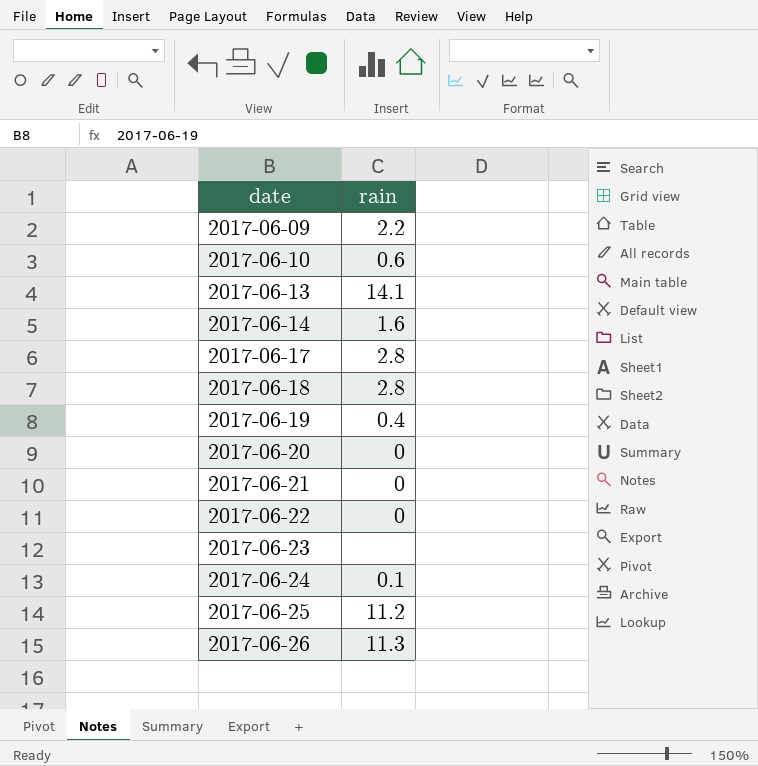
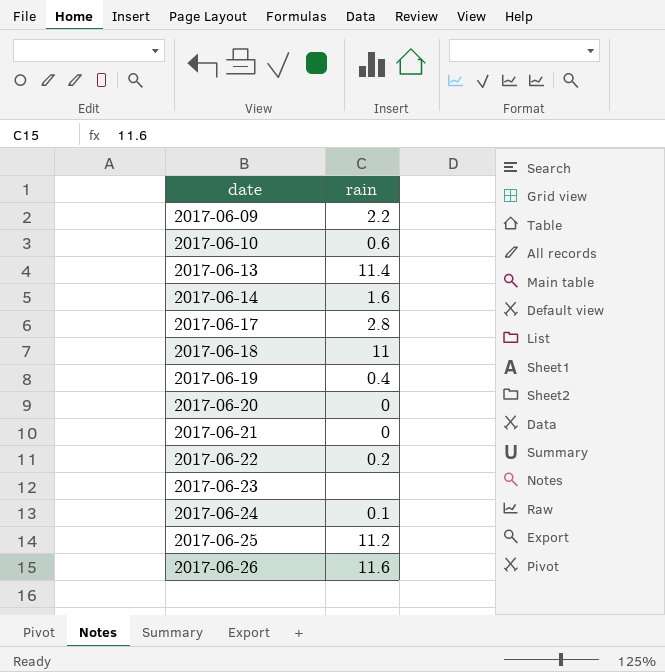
2017-06-13 | rain: 14.1 -> 11.4
2017-06-18 | rain: 2.8 -> 11
2017-06-22 | rain: 0 -> 0.2
2017-06-26 | rain: 11.3 -> 11.6

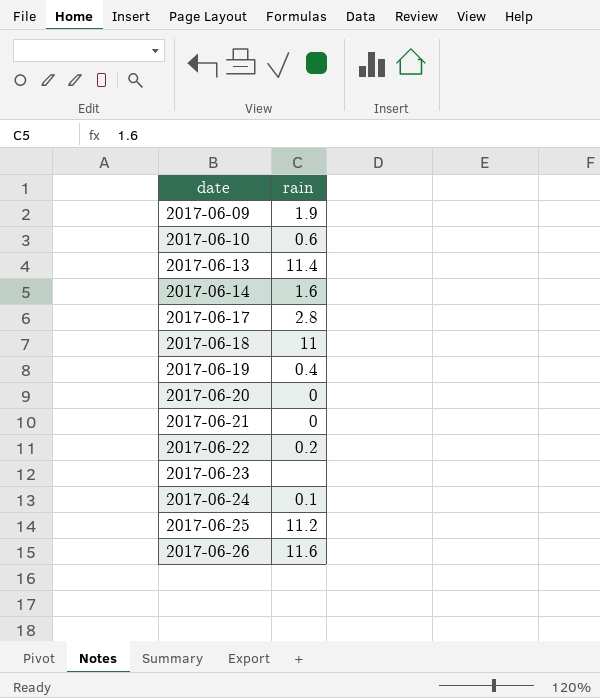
2017-06-09 | rain: 2.2 -> 1.9

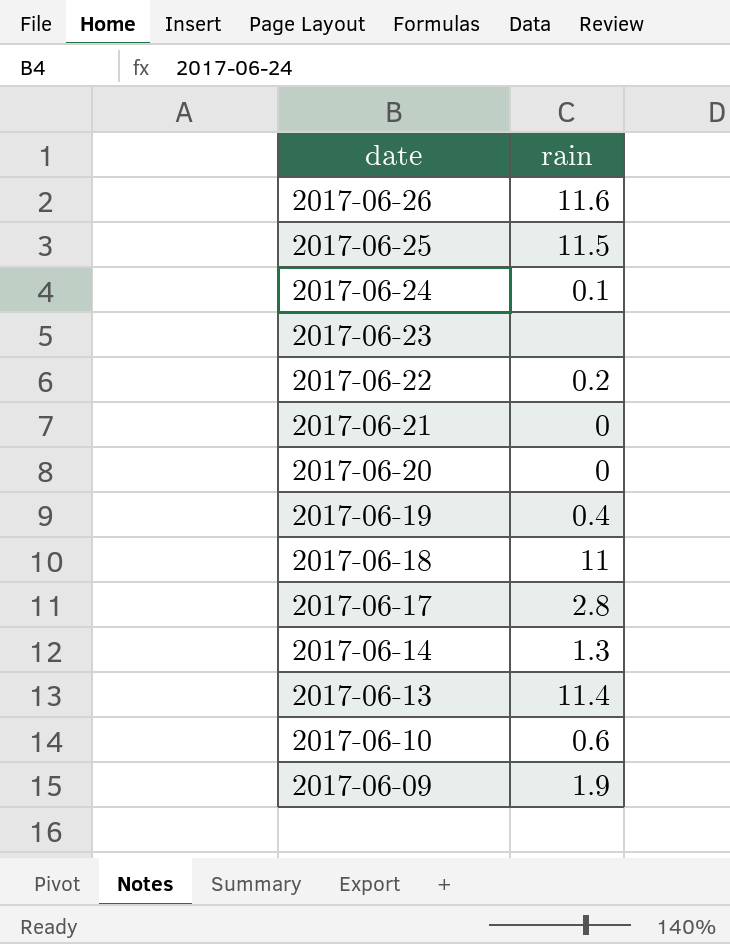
row order: date ascending -> date descending
2017-06-25 | rain: 11.2 -> 11.5
2017-06-14 | rain: 1.6 -> 1.3

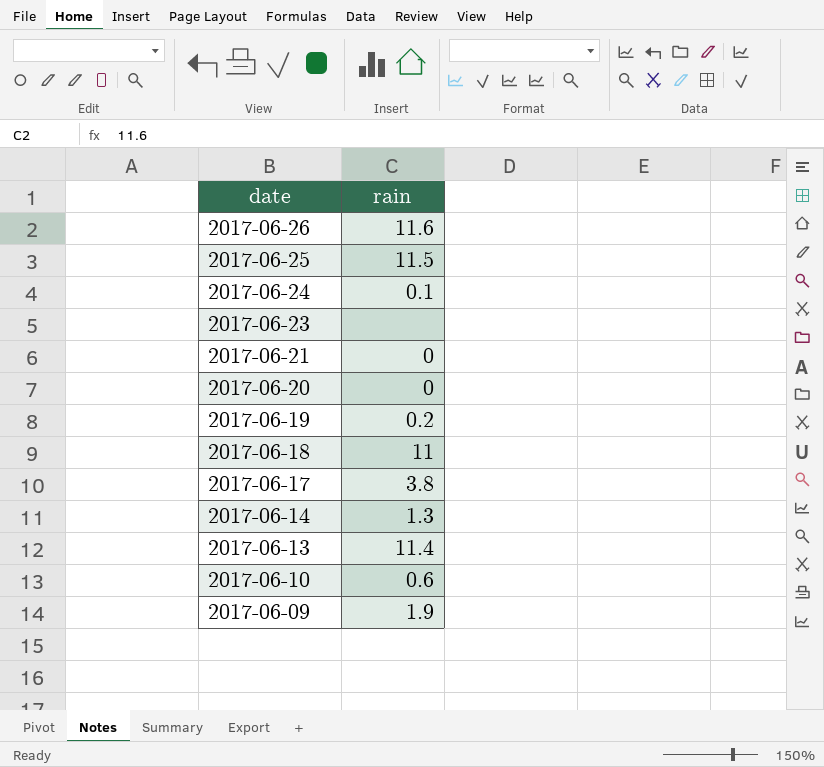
row 2017-06-22: 0.2 -> none
2017-06-19 | rain: 0.4 -> 0.2
2017-06-17 | rain: 2.8 -> 3.8

